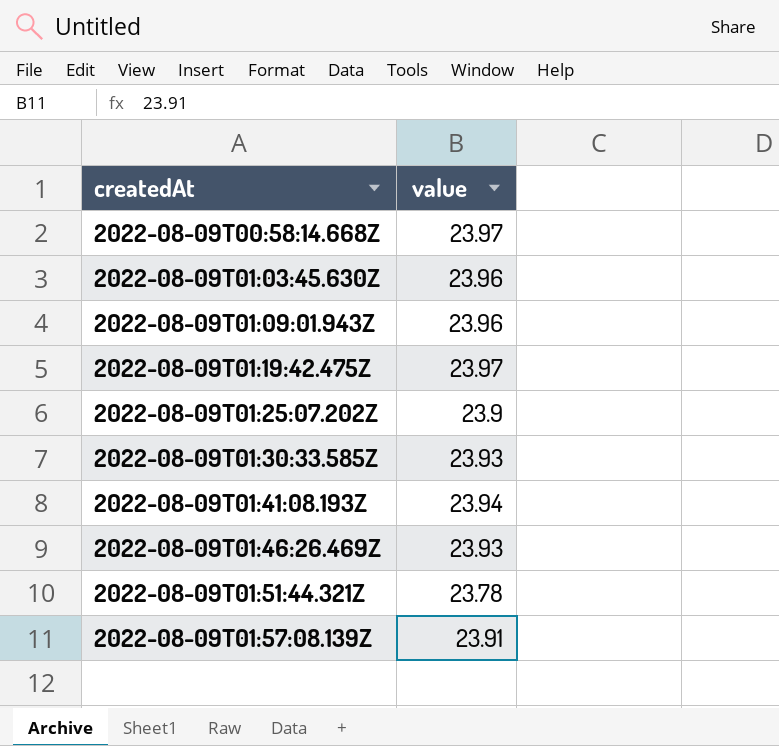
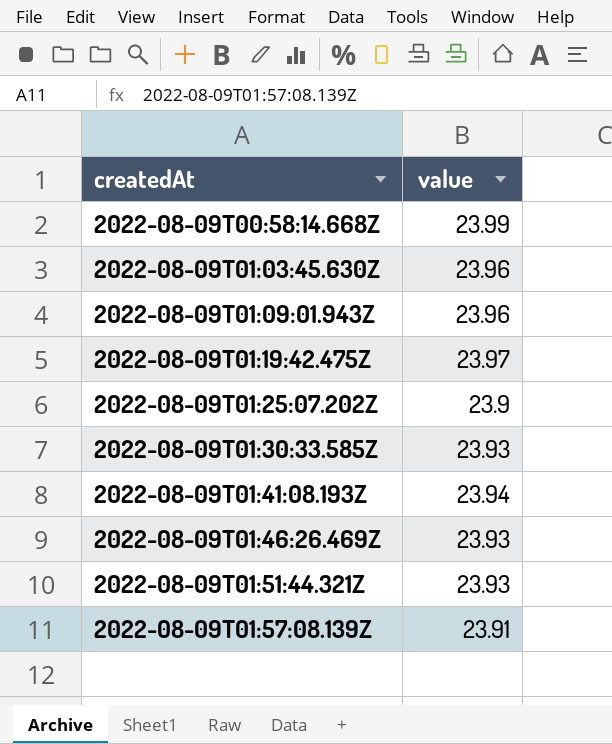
2022-08-09T00:58:14.668Z | value: 23.97 -> 23.99
2022-08-09T01:51:44.321Z | value: 23.78 -> 23.93

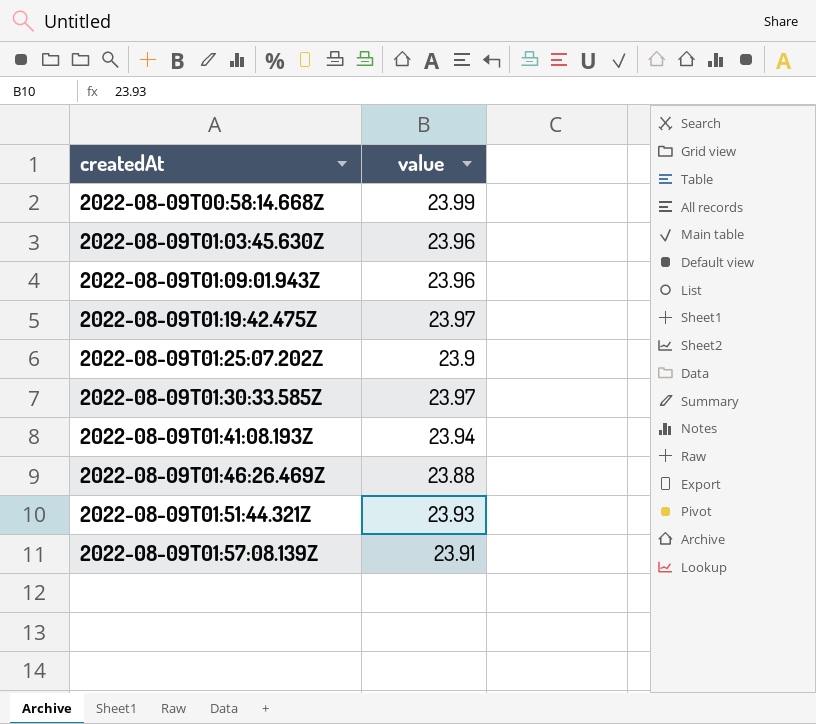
2022-08-09T01:30:33.585Z | value: 23.93 -> 23.97
2022-08-09T01:46:26.469Z | value: 23.93 -> 23.88

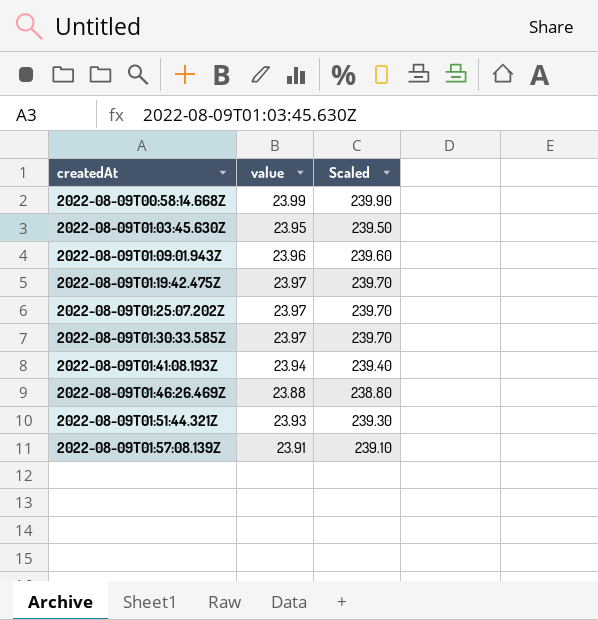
column Scaled | formula: none -> [value] * 10
2022-08-09T01:03:45.630Z | value: 23.96 -> 23.95
2022-08-09T01:25:07.202Z | value: 23.9 -> 23.97

